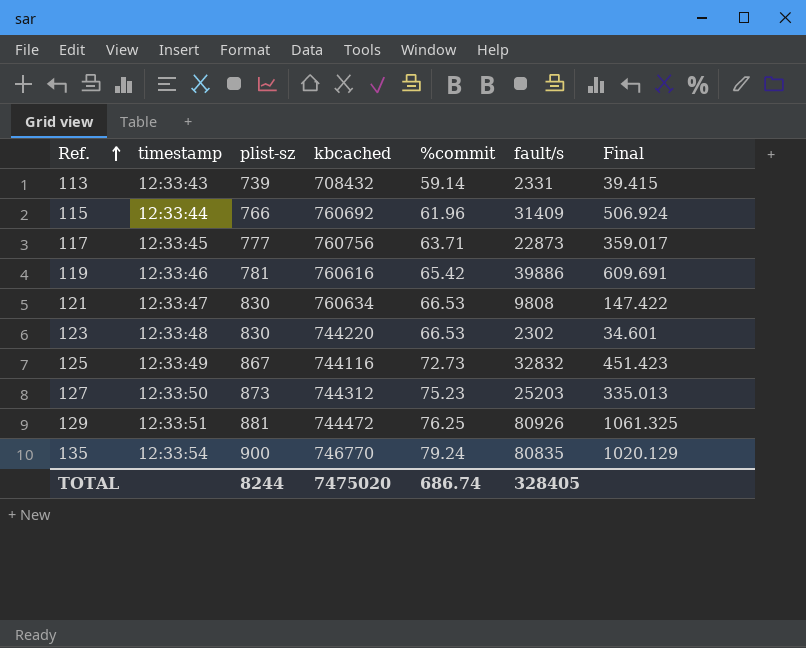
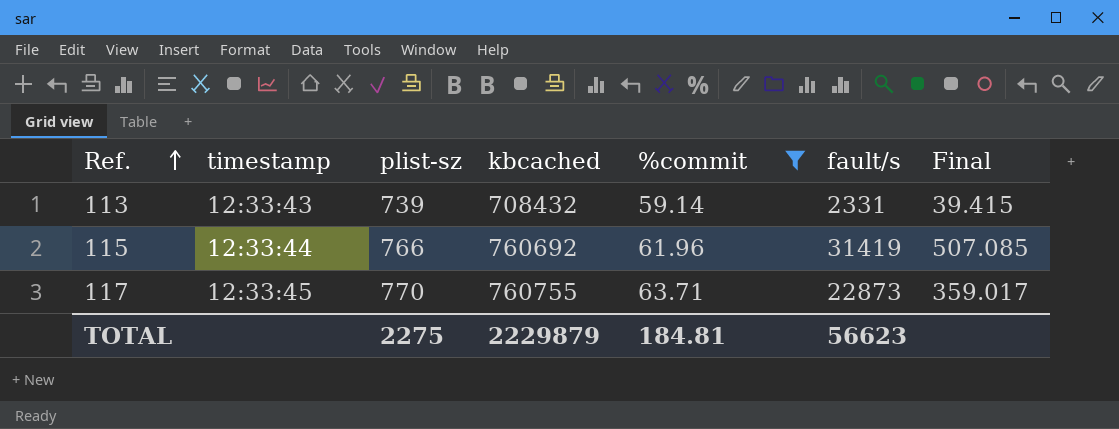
filter: none -> %commit <= 63.71
115 | fault/s: 31409 -> 31419
115 | Final: 506.924 -> 507.085
117 | plist-sz: 777 -> 770
117 | kbcached: 760756 -> 760755
TOTAL | plist-sz: 8244 -> 2275
TOTAL | kbcached: 7475020 -> 2229879
TOTAL | %commit: 686.74 -> 184.81
TOTAL | fault/s: 328405 -> 56623

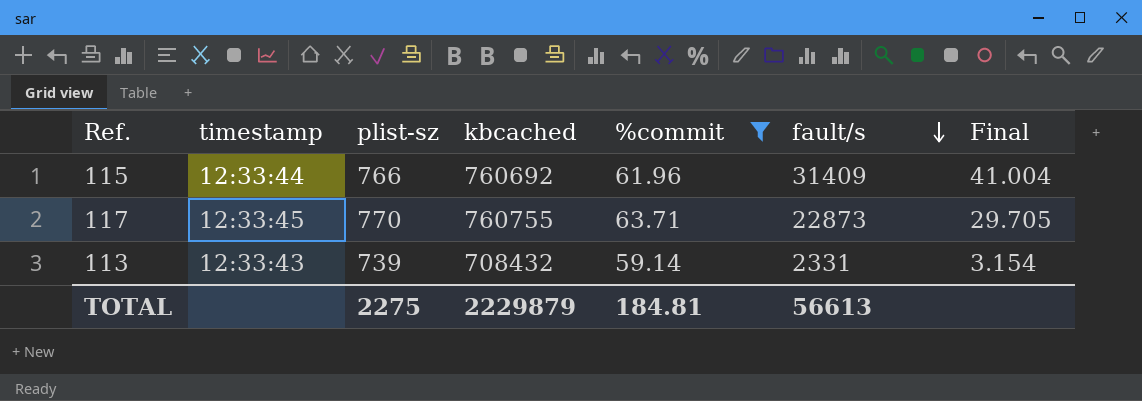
row order: Ref. ascending -> fault/s descending
column Final | formula: [fault/s] / [%commit] -> [fault/s] / [plist-sz]
115 | fault/s: 31419 -> 31409
TOTAL | fault/s: 56623 -> 56613

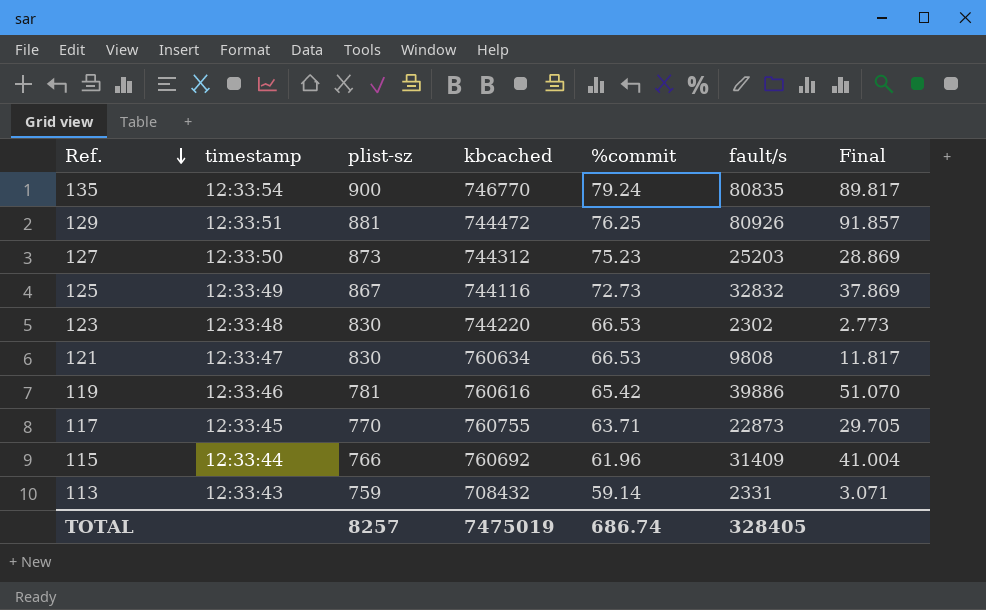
filter: %commit <= 63.71 -> none
row order: fault/s descending -> Ref. descending
113 | plist-sz: 739 -> 759
113 | Final: 3.154 -> 3.071
TOTAL | plist-sz: 2275 -> 8257
TOTAL | kbcached: 2229879 -> 7475019
TOTAL | %commit: 184.81 -> 686.74
TOTAL | fault/s: 56613 -> 328405

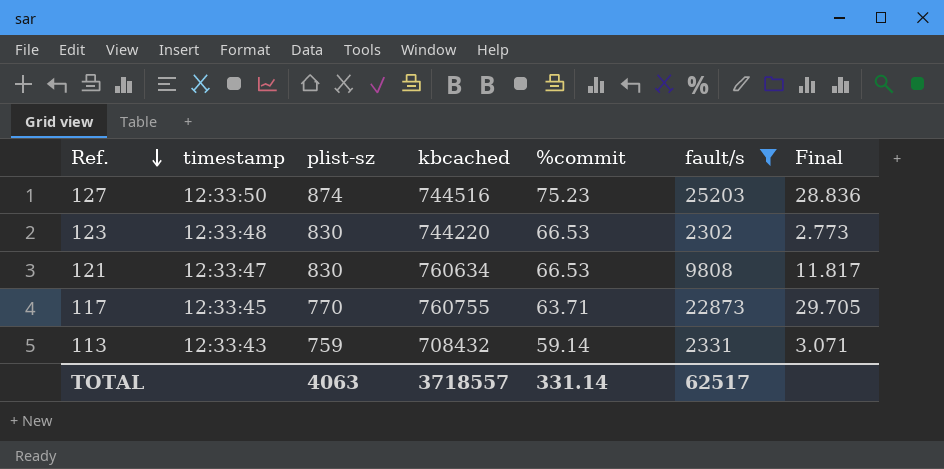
filter: none -> fault/s <= 25203
127 | plist-sz: 873 -> 874
127 | kbcached: 744312 -> 744516
127 | Final: 28.869 -> 28.836
TOTAL | plist-sz: 8257 -> 4063
TOTAL | kbcached: 7475019 -> 3718557
TOTAL | %commit: 686.74 -> 331.14
TOTAL | fault/s: 328405 -> 62517

